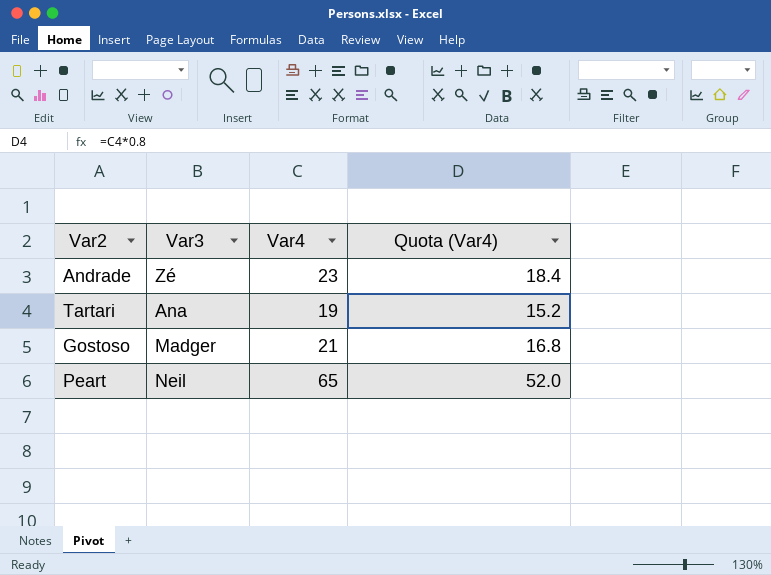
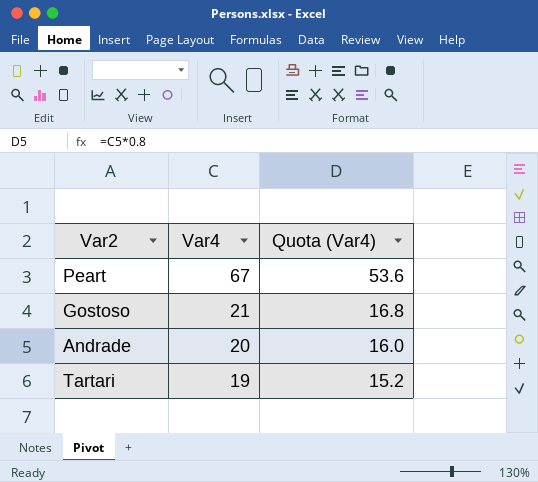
row order: none -> Var4 descending
column Var3 | position: 2 -> none
Peart | Var4: 65 -> 67
Peart | Quota (Var4): 52.0 -> 53.6
Andrade | Var4: 23 -> 20
Andrade | Quota (Var4): 18.4 -> 16.0

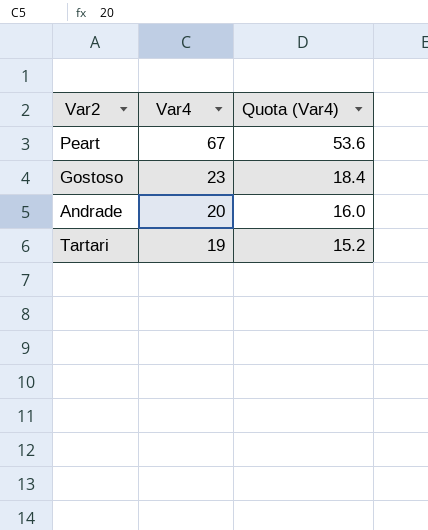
Gostoso | Var4: 21 -> 23
Gostoso | Quota (Var4): 16.8 -> 18.4

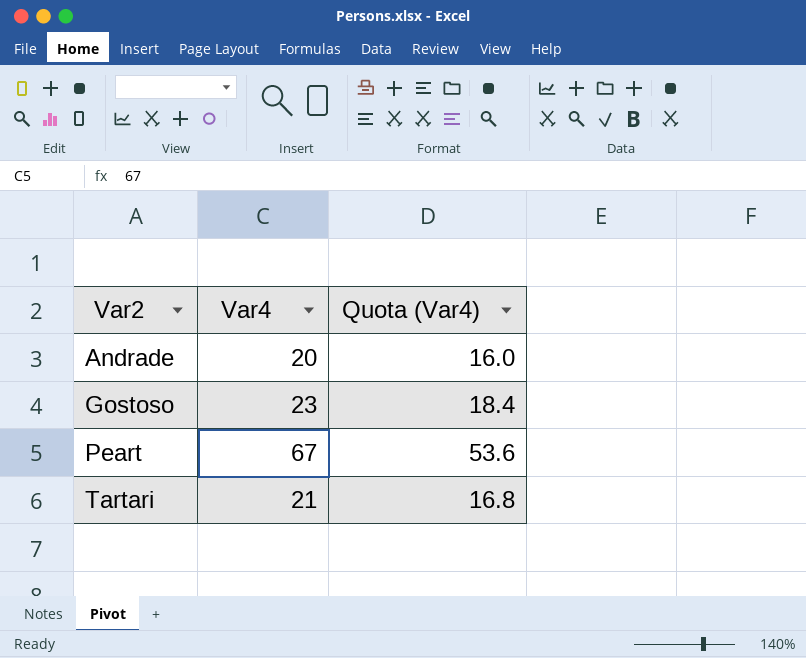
row order: Var4 descending -> Var2 ascending
Tartari | Var4: 19 -> 21
Tartari | Quota (Var4): 15.2 -> 16.8

